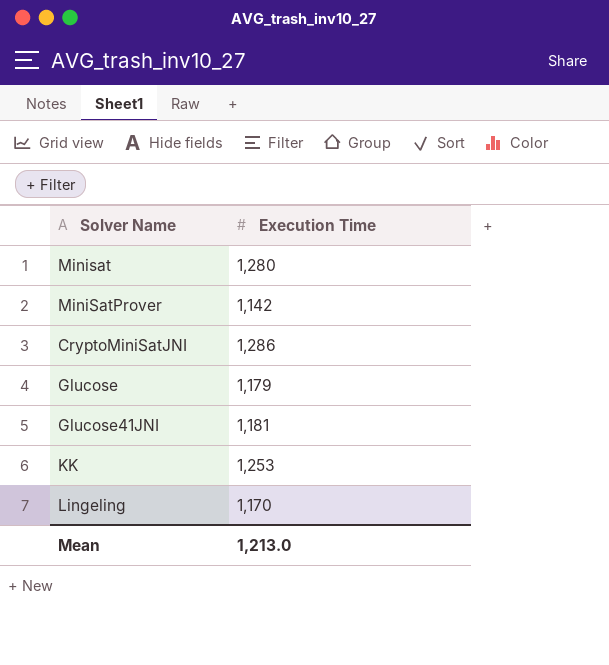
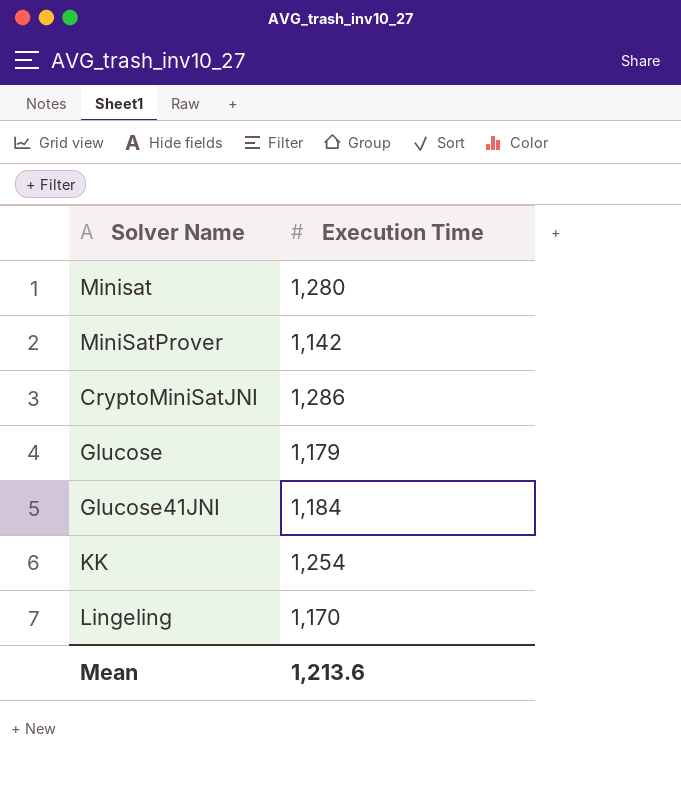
Glucose41JNI | Execution Time: 1,181 -> 1,184
KK | Execution Time: 1,253 -> 1,254
Mean | Execution Time: 1,213.0 -> 1,213.6

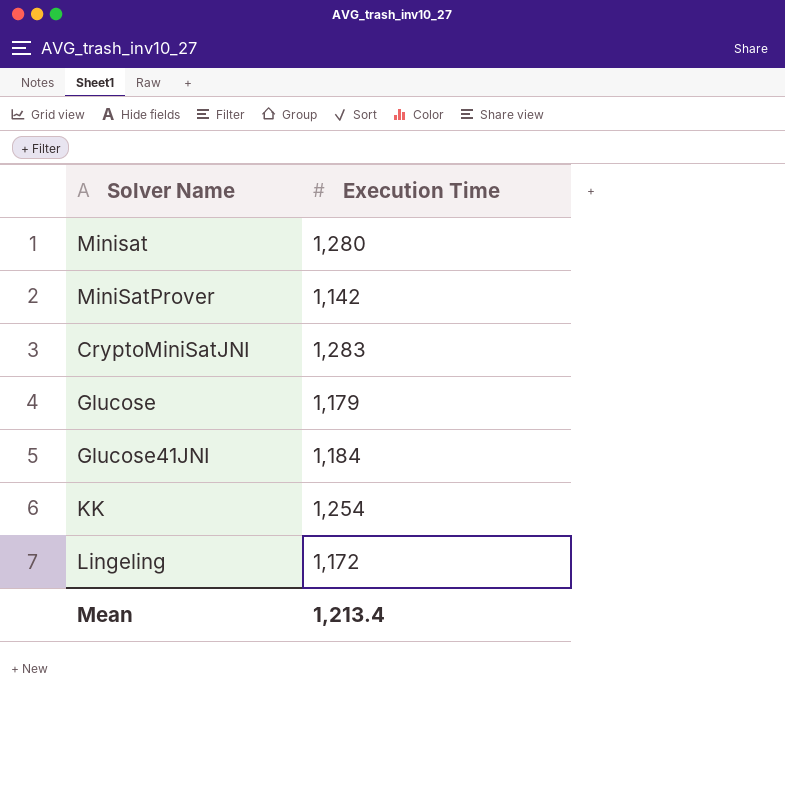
CryptoMiniSatJNI | Execution Time: 1,286 -> 1,283
Lingeling | Execution Time: 1,170 -> 1,172
Mean | Execution Time: 1,213.6 -> 1,213.4

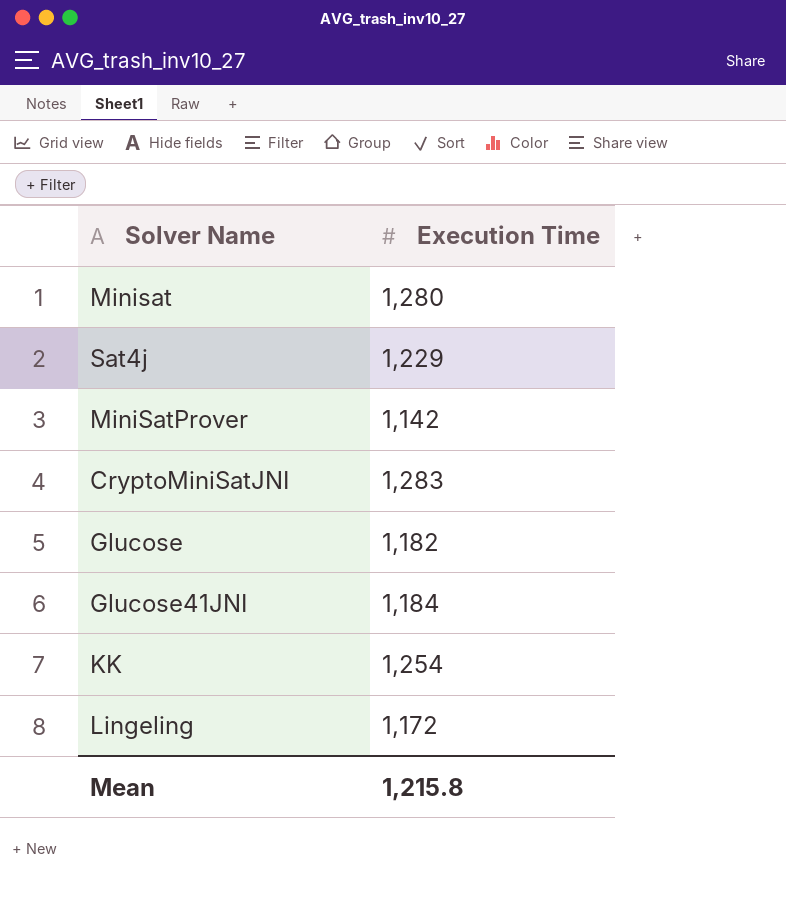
row Sat4j: none -> 1,229
Glucose | Execution Time: 1,179 -> 1,182
Mean | Execution Time: 1,213.4 -> 1,215.8

